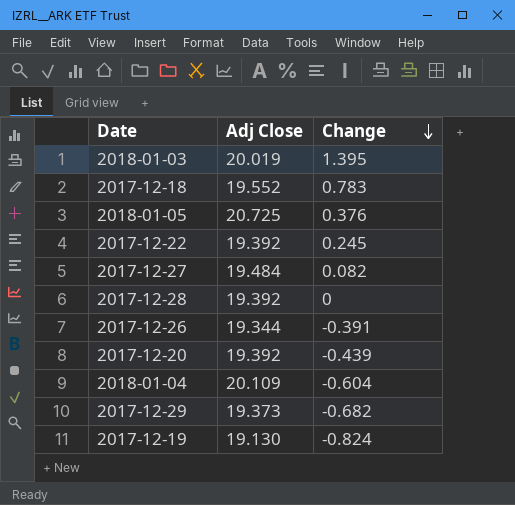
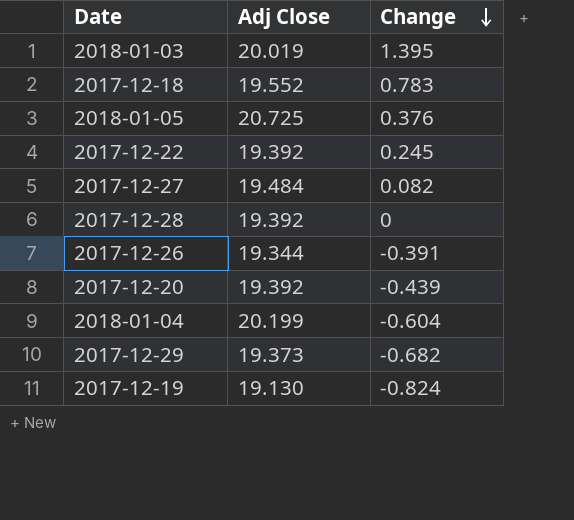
2018-01-04 | Adj Close: 20.109 -> 20.199

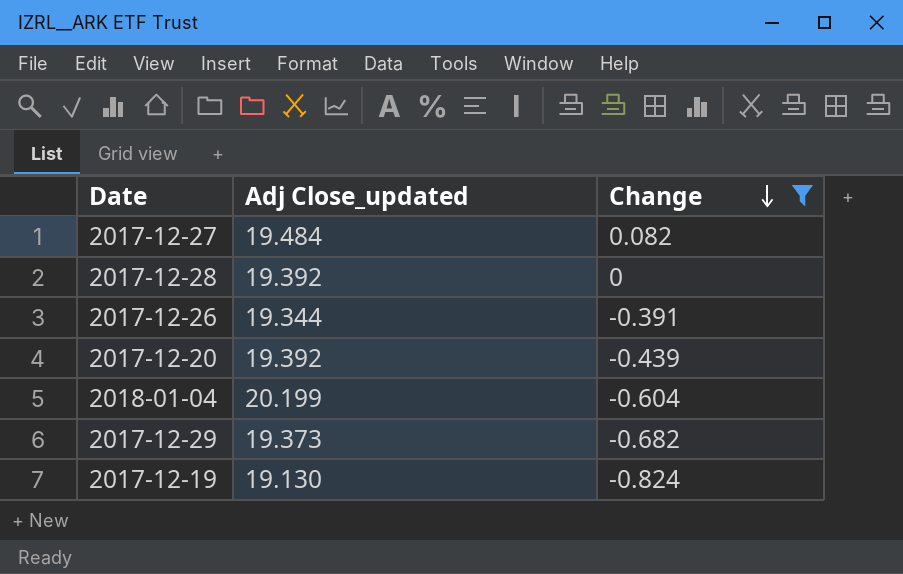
filter: none -> Change <= 0.082
column name: Adj Close -> Adj Close_updated

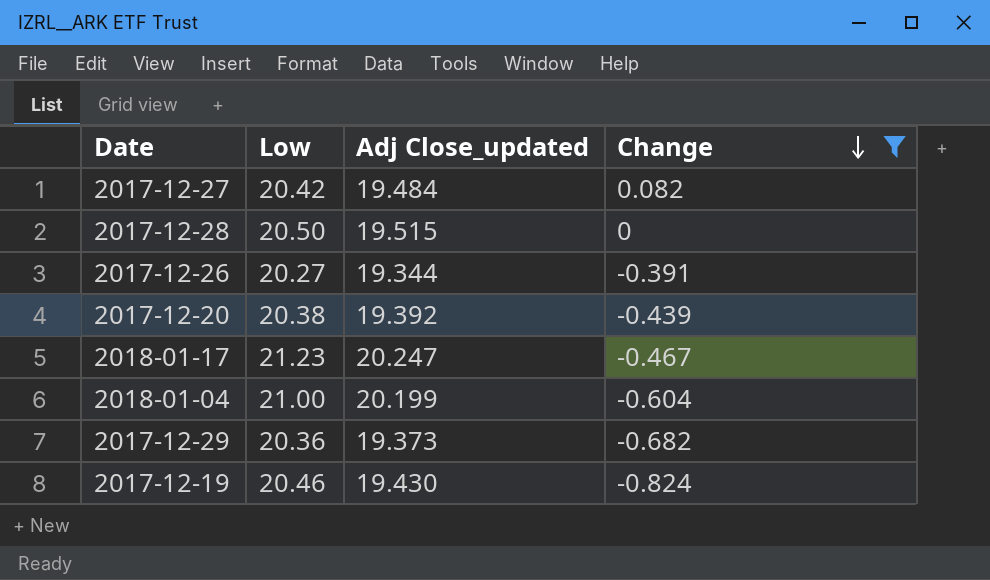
column Low | position: none -> 2
2017-12-28 | Adj Close_updated: 19.392 -> 19.515
row 2018-01-17: none -> 21.23 | 20.247 | -0.467
2017-12-19 | Adj Close_updated: 19.130 -> 19.430

